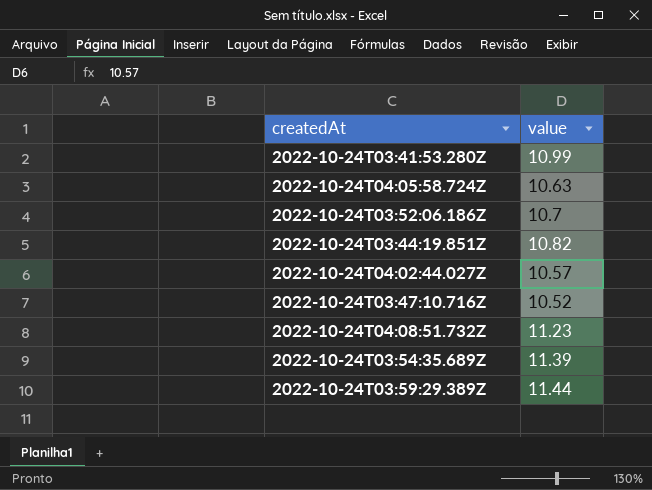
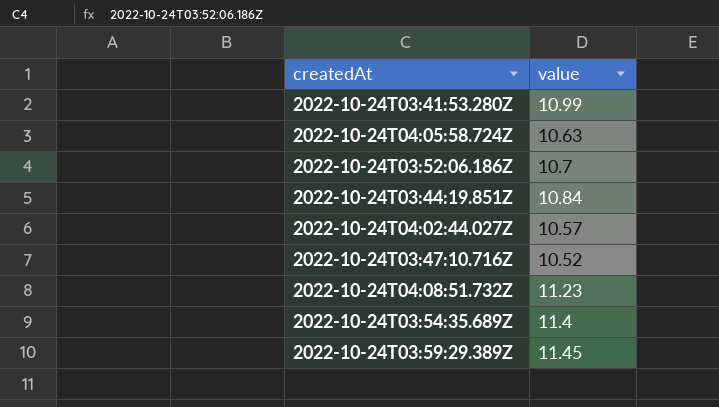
2022-10-24T03:44:19.851Z | value: 10.82 -> 10.84
2022-10-24T03:54:35.689Z | value: 11.39 -> 11.4
2022-10-24T03:59:29.389Z | value: 11.44 -> 11.45

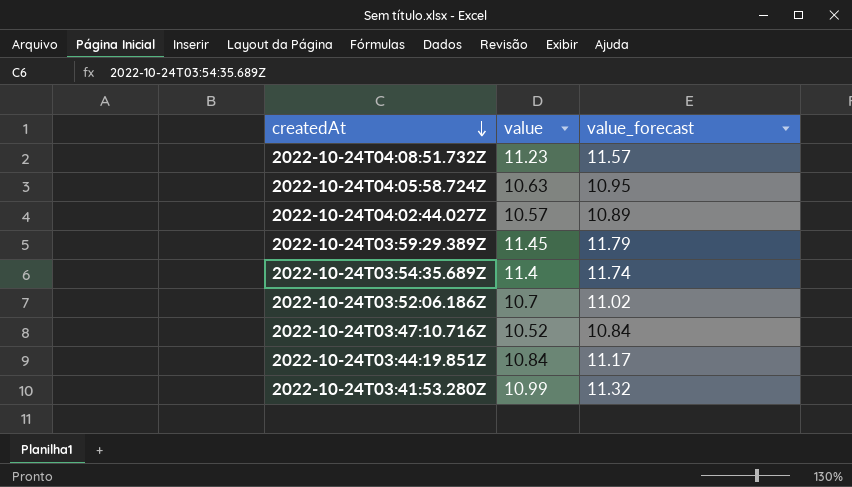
row order: none -> createdAt descending
column value_forecast | formula: none -> [value] * 1.03

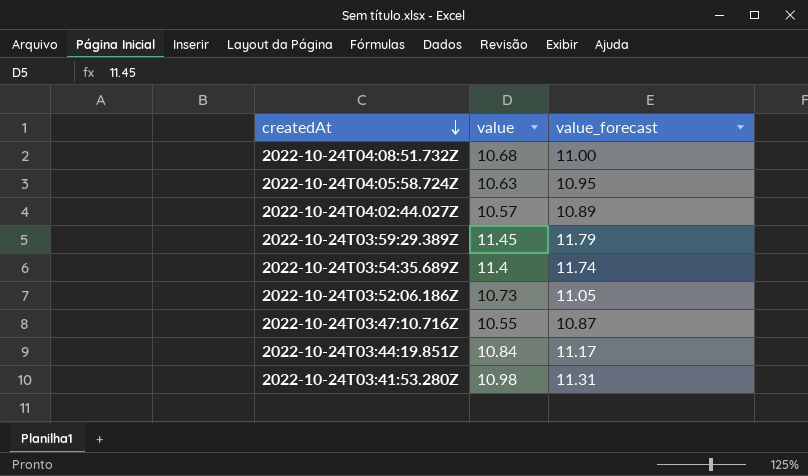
2022-10-24T04:08:51.732Z | value: 11.23 -> 10.68
2022-10-24T04:08:51.732Z | value_forecast: 11.57 -> 11.00
2022-10-24T03:52:06.186Z | value: 10.7 -> 10.73
2022-10-24T03:52:06.186Z | value_forecast: 11.02 -> 11.05
2022-10-24T03:47:10.716Z | value: 10.52 -> 10.55
2022-10-24T03:47:10.716Z | value_forecast: 10.84 -> 10.87
2022-10-24T03:41:53.280Z | value: 10.99 -> 10.98
2022-10-24T03:41:53.280Z | value_forecast: 11.32 -> 11.31

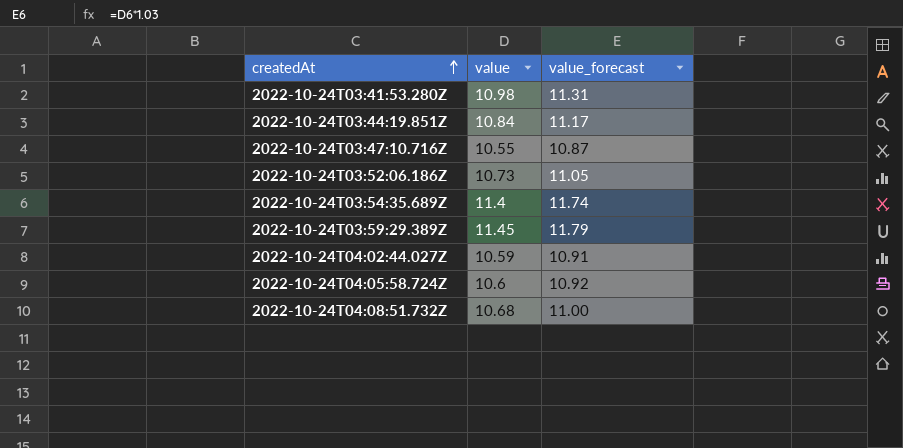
row order: createdAt descending -> createdAt ascending
2022-10-24T04:02:44.027Z | value: 10.57 -> 10.59
2022-10-24T04:02:44.027Z | value_forecast: 10.89 -> 10.91
2022-10-24T04:05:58.724Z | value: 10.63 -> 10.6
2022-10-24T04:05:58.724Z | value_forecast: 10.95 -> 10.92

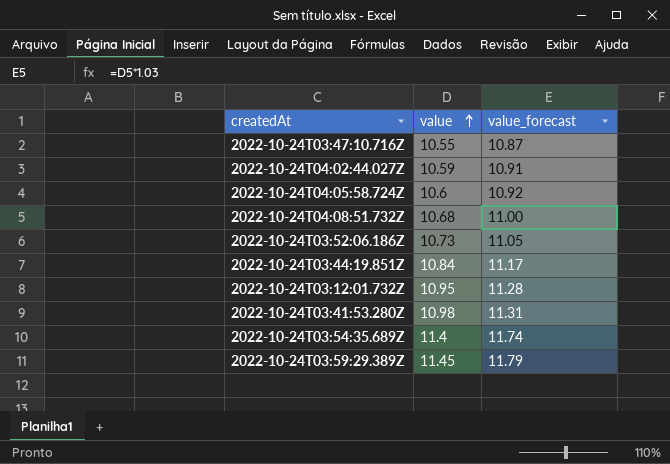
row order: createdAt ascending -> value ascending
row 2022-10-24T03:12:01.732Z: none -> 10.95 | 11.28

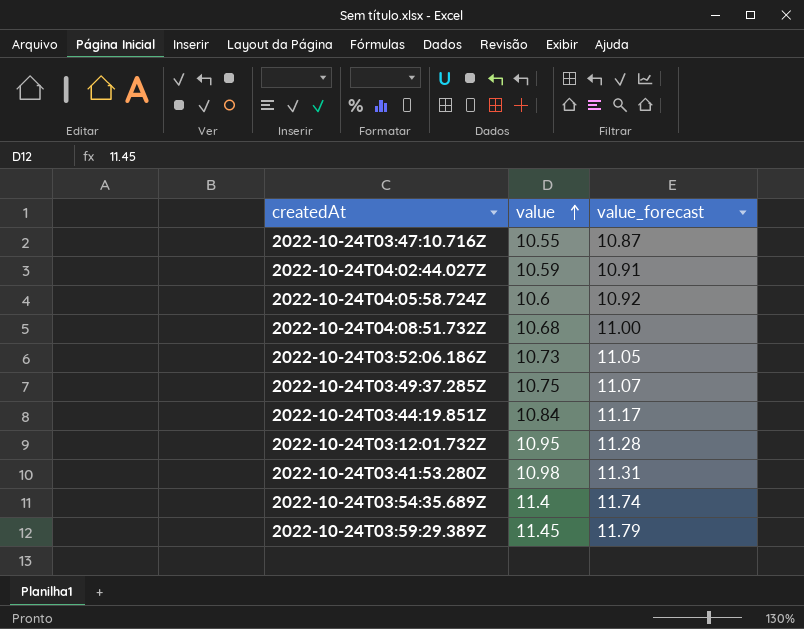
row 2022-10-24T03:49:37.285Z: none -> 10.75 | 11.07

